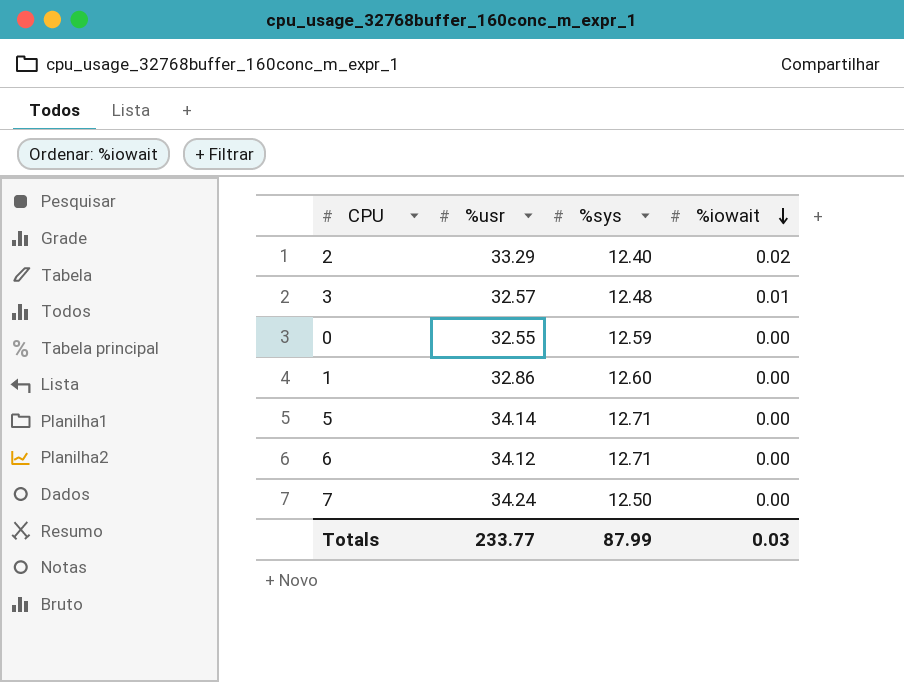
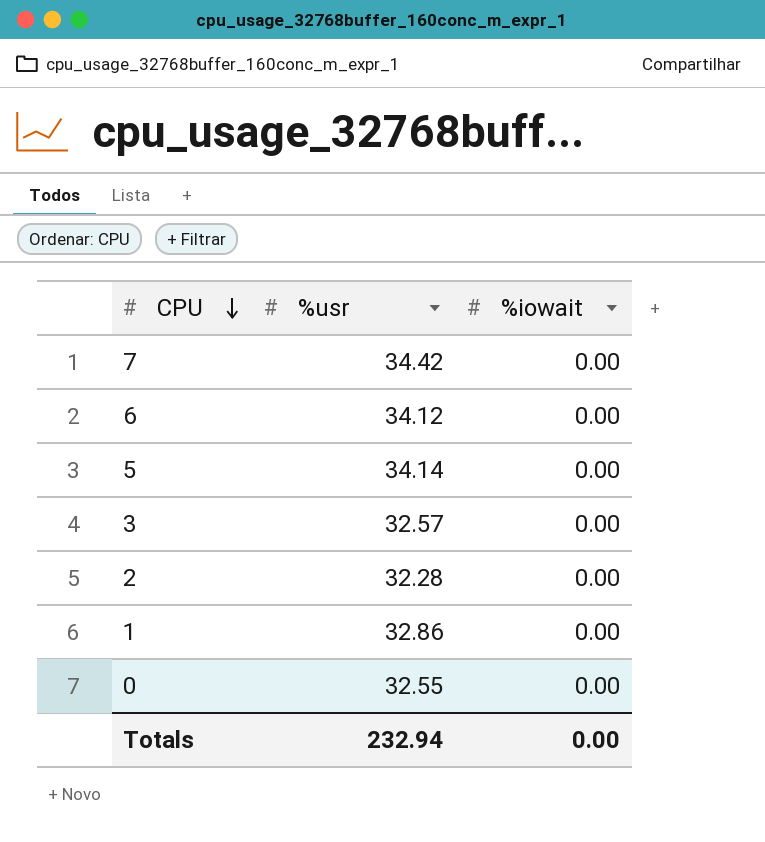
row order: %iowait descending -> CPU descending
column %sys | position: 3 -> none
7 | %usr: 34.24 -> 34.42
3 | %iowait: 0.01 -> 0.00
2 | %usr: 33.29 -> 32.28
2 | %iowait: 0.02 -> 0.00
Totals | %usr: 233.77 -> 232.94
Totals | %iowait: 0.03 -> 0.00

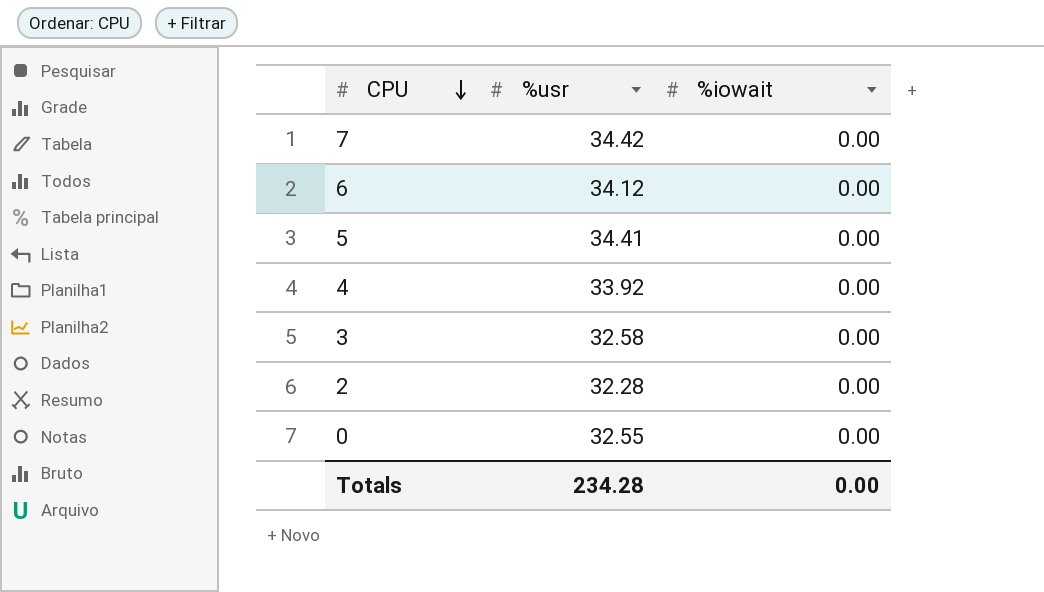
row 1: 32.86 | 0.00 -> none
5 | %usr: 34.14 -> 34.41
row 4: none -> 33.92 | 0.00
3 | %usr: 32.57 -> 32.58
Totals | %usr: 232.94 -> 234.28

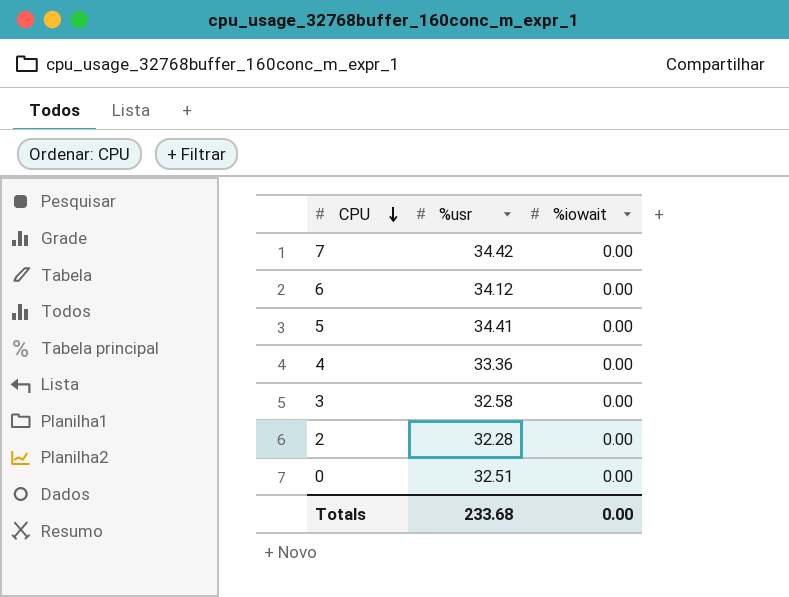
4 | %usr: 33.92 -> 33.36
0 | %usr: 32.55 -> 32.51
Totals | %usr: 234.28 -> 233.68

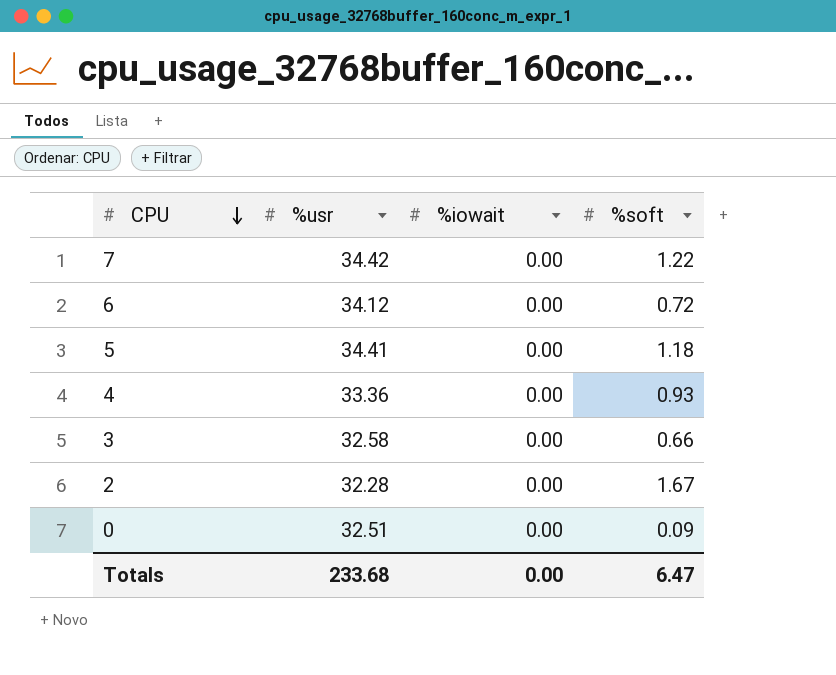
column %soft | position: none -> 4

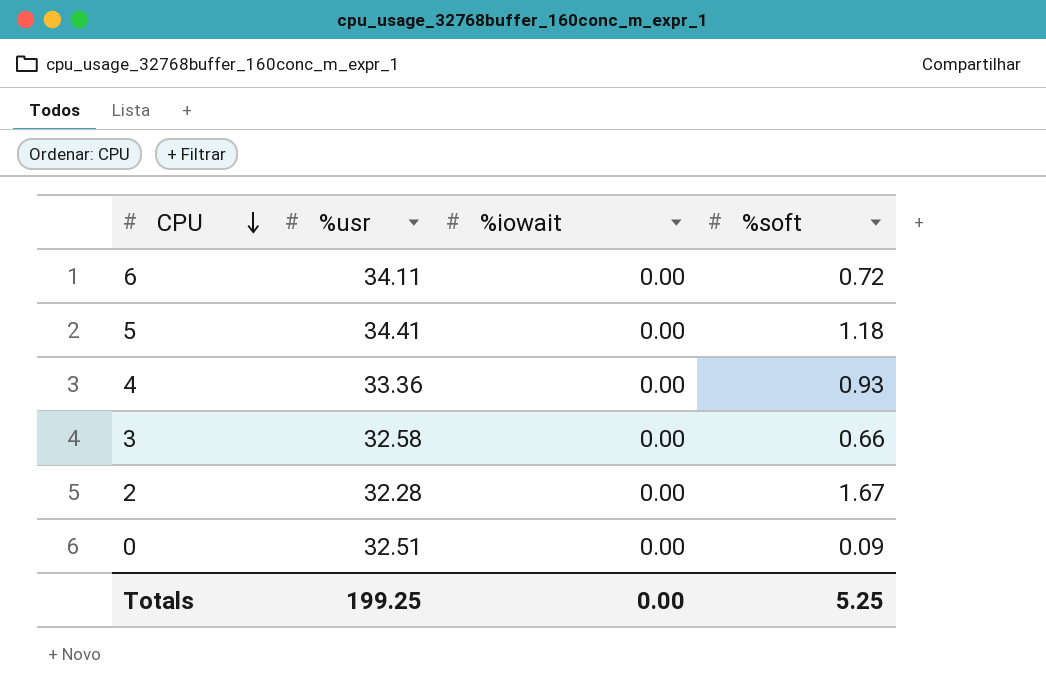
row 7: 34.42 | 0.00 | 1.22 -> none
6 | %usr: 34.12 -> 34.11
Totals | %usr: 233.68 -> 199.25
Totals | %soft: 6.47 -> 5.25

